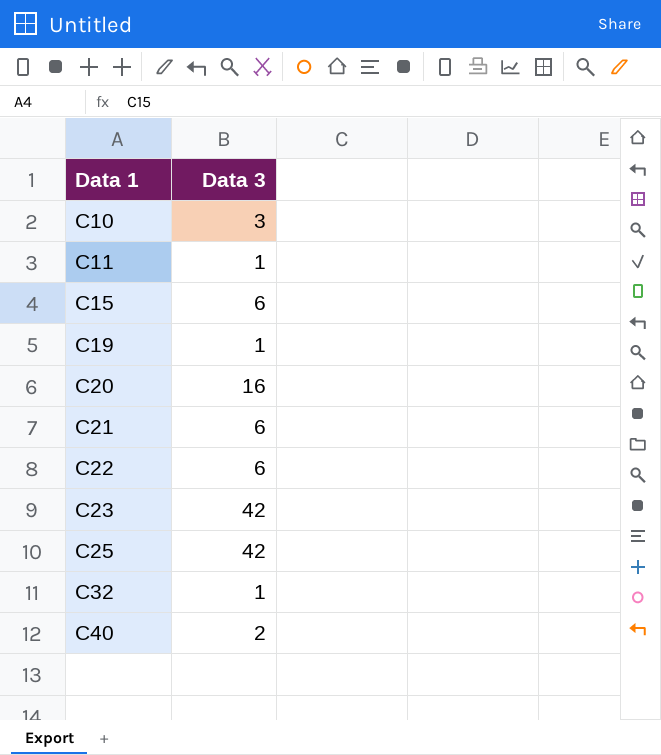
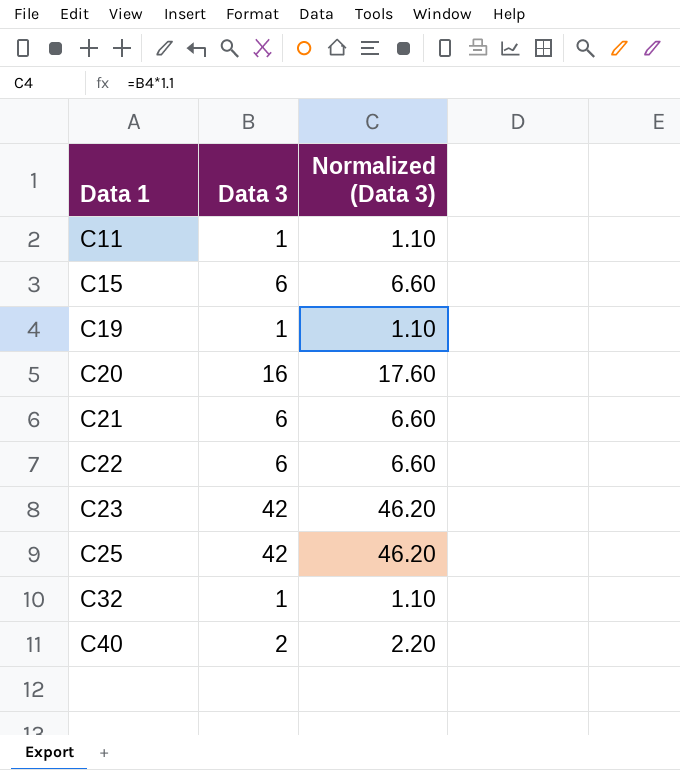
column Normalized (Data 3) | formula: none -> [Data 3] * 1.1
row C10: 3 -> none

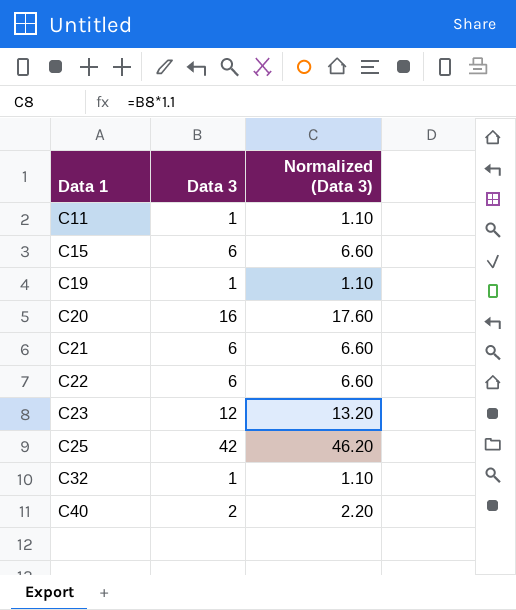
C23 | Data 3: 42 -> 12
C23 | Normalized (Data 3): 46.20 -> 13.20

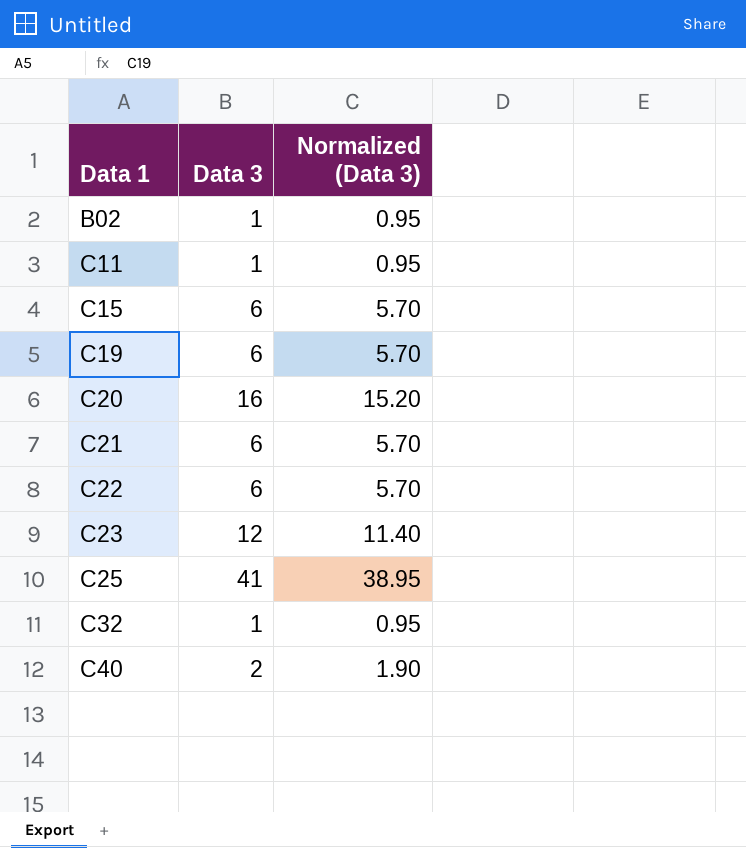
column Normalized (Data 3) | formula: [Data 3] * 1.1 -> [Data 3] * 0.95
row B02: none -> 1 | 0.95
C19 | Data 3: 1 -> 6
C25 | Data 3: 42 -> 41

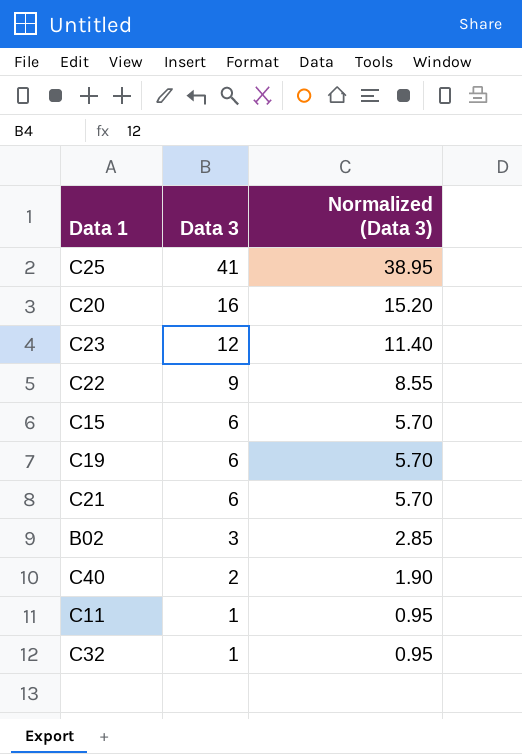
row order: Data 1 ascending -> Data 3 descending
C22 | Data 3: 6 -> 9
C22 | Normalized (Data 3): 5.70 -> 8.55
B02 | Data 3: 1 -> 3
B02 | Normalized (Data 3): 0.95 -> 2.85

